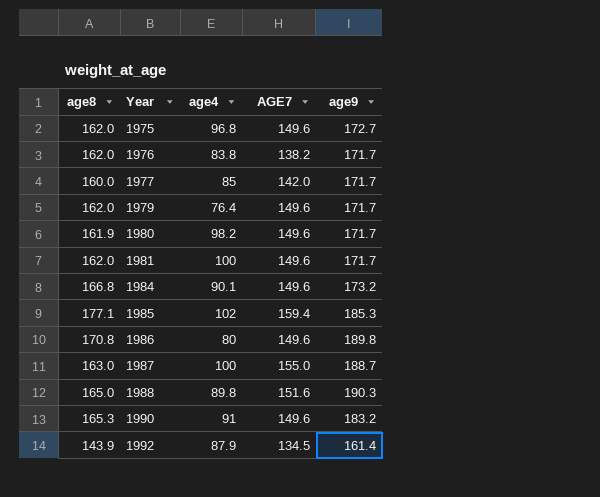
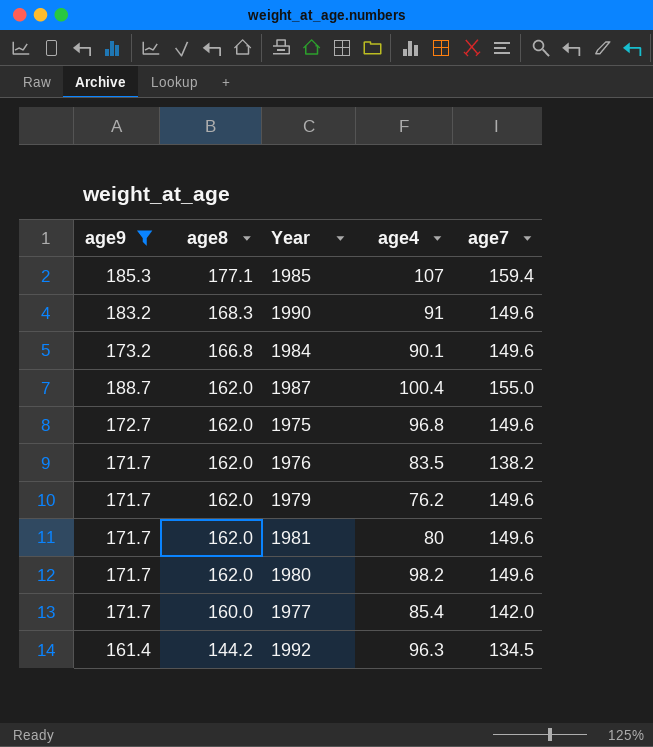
filter: none -> age9 <= 188.7
row order: Year ascending -> age8 descending
column age9 | position: 5 -> 1
column name: AGE7 -> age7
1985 | age4: 102 -> 107
1990 | age8: 165.3 -> 168.3
1987 | age8: 163.0 -> 162.0
1987 | age4: 100 -> 100.4
1976 | age4: 83.8 -> 83.5
1979 | age4: 76.4 -> 76.2
1981 | age4: 100 -> 80
1980 | age8: 161.9 -> 162.0
1977 | age4: 85 -> 85.4
1992 | age8: 143.9 -> 144.2
1992 | age4: 87.9 -> 96.3

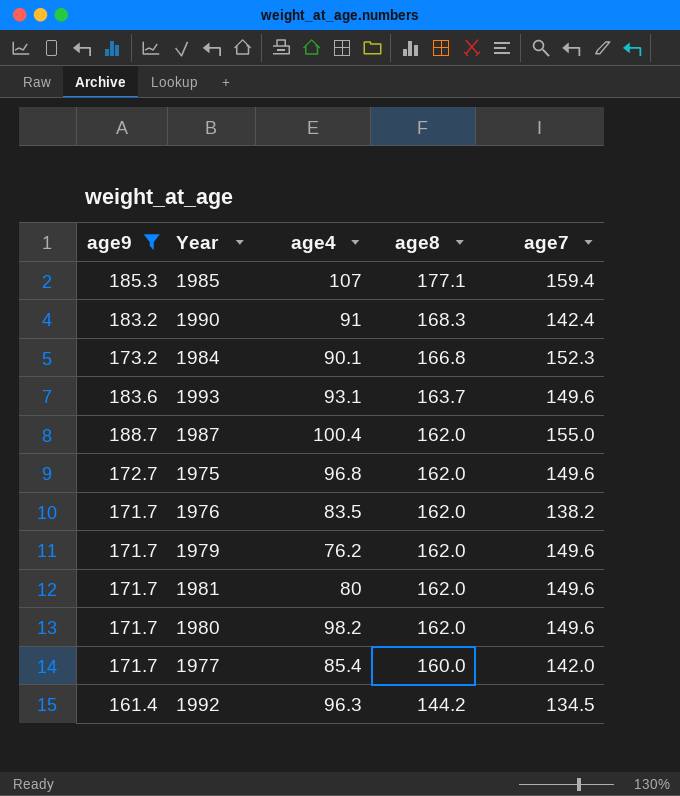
column age8 | position: 2 -> 4
1990 | age7: 149.6 -> 142.4
1984 | age7: 149.6 -> 152.3
row 1993: none -> 183.6 | 93.1 | 163.7 | 149.6

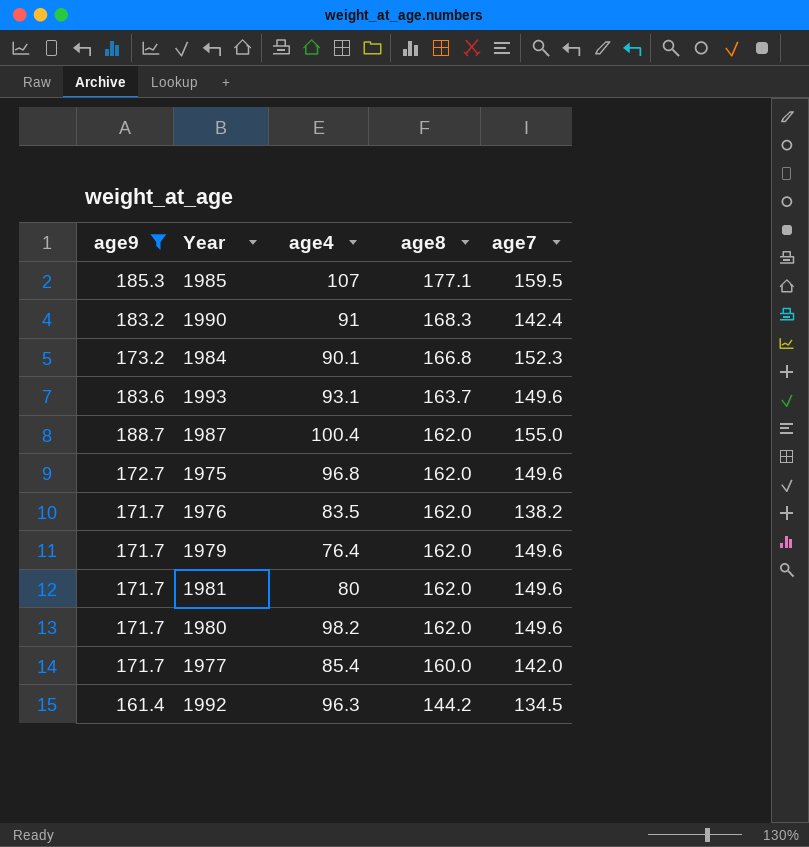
1985 | age7: 159.4 -> 159.5
1979 | age4: 76.2 -> 76.4

